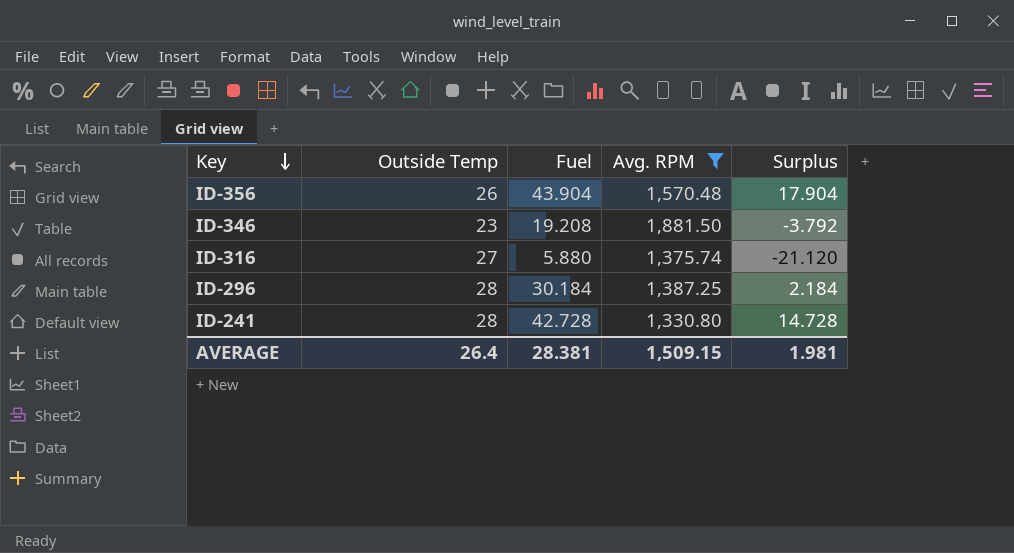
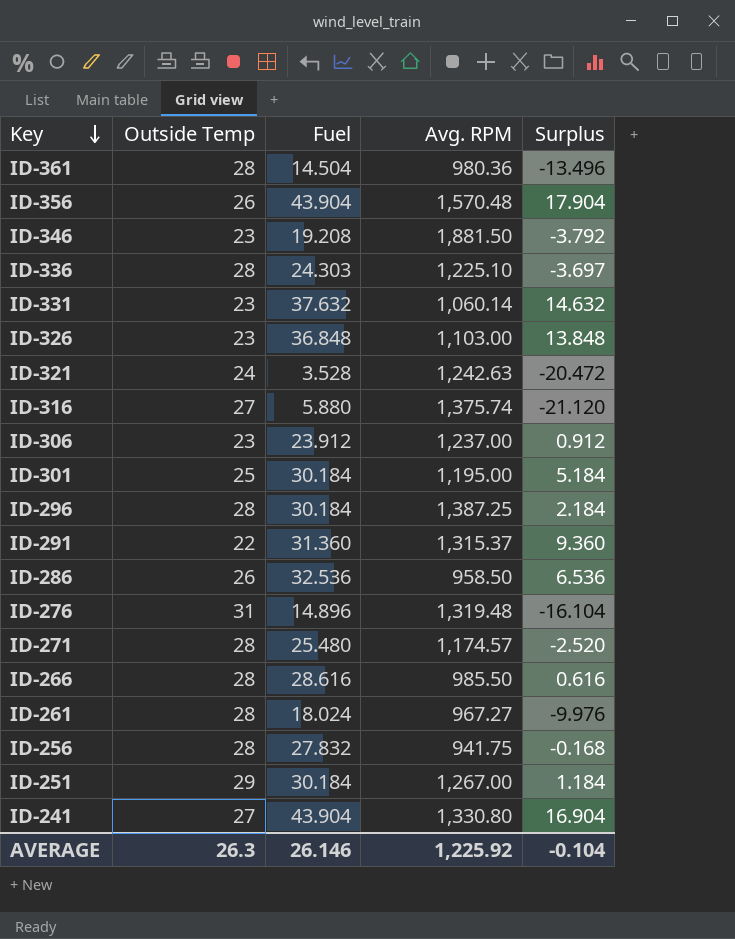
filter: Avg. RPM >= 1,330.80 -> none
ID-241 | Outside Temp: 28 -> 27
ID-241 | Fuel: 42.728 -> 43.904
ID-241 | Surplus: 14.728 -> 16.904
AVERAGE | Outside Temp: 26.4 -> 26.3
AVERAGE | Fuel: 28.381 -> 26.146
AVERAGE | Avg. RPM: 1,509.15 -> 1,225.92
AVERAGE | Surplus: 1.981 -> -0.104

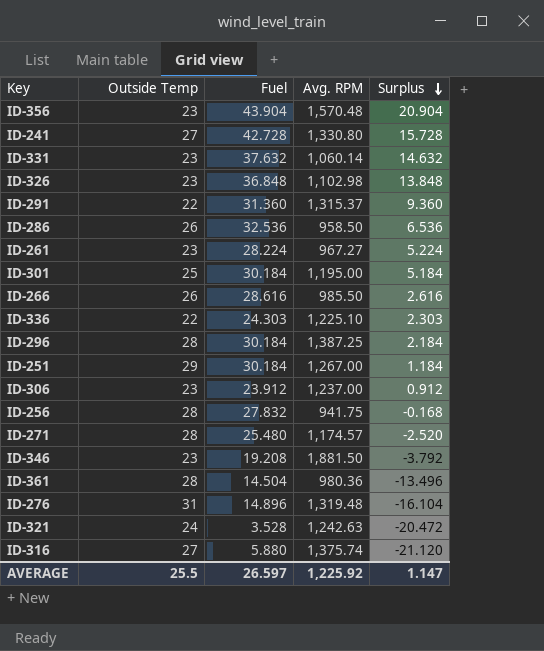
row order: Key descending -> Surplus descending
ID-356 | Outside Temp: 26 -> 23
ID-356 | Surplus: 17.904 -> 20.904
ID-241 | Fuel: 43.904 -> 42.728
ID-241 | Surplus: 16.904 -> 15.728
ID-326 | Avg. RPM: 1,103.00 -> 1,102.98
ID-261 | Outside Temp: 28 -> 23
ID-261 | Fuel: 18.024 -> 28.224
ID-261 | Surplus: -9.976 -> 5.224
ID-266 | Outside Temp: 28 -> 26
ID-266 | Surplus: 0.616 -> 2.616
ID-336 | Outside Temp: 28 -> 22
ID-336 | Surplus: -3.697 -> 2.303
AVERAGE | Outside Temp: 26.3 -> 25.5
AVERAGE | Fuel: 26.146 -> 26.597
AVERAGE | Surplus: -0.104 -> 1.147

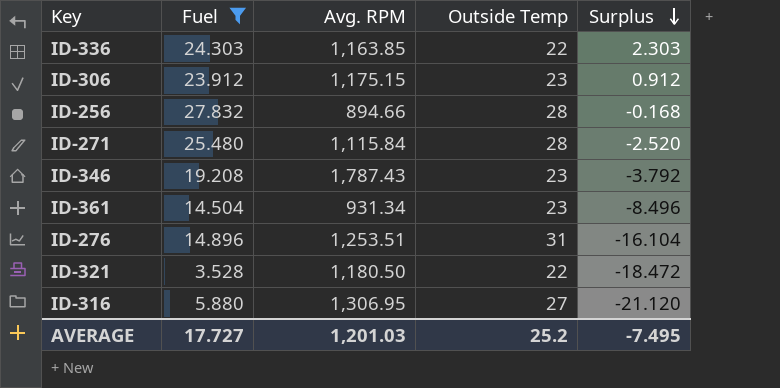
filter: none -> Fuel <= 27.832
column Outside Temp | position: 2 -> 4
ID-336 | Avg. RPM: 1,225.10 -> 1,163.85
ID-306 | Avg. RPM: 1,237.00 -> 1,175.15
ID-256 | Avg. RPM: 941.75 -> 894.66
ID-271 | Avg. RPM: 1,174.57 -> 1,115.84
ID-346 | Avg. RPM: 1,881.50 -> 1,787.43
ID-361 | Avg. RPM: 980.36 -> 931.34
ID-361 | Outside Temp: 28 -> 23
ID-361 | Surplus: -13.496 -> -8.496
ID-276 | Avg. RPM: 1,319.48 -> 1,253.51
ID-321 | Avg. RPM: 1,242.63 -> 1,180.50
ID-321 | Outside Temp: 24 -> 22
ID-321 | Surplus: -20.472 -> -18.472
ID-316 | Avg. RPM: 1,375.74 -> 1,306.95
AVERAGE | Fuel: 26.597 -> 17.727
AVERAGE | Avg. RPM: 1,225.92 -> 1,201.03
AVERAGE | Outside Temp: 25.5 -> 25.2
AVERAGE | Surplus: 1.147 -> -7.495

